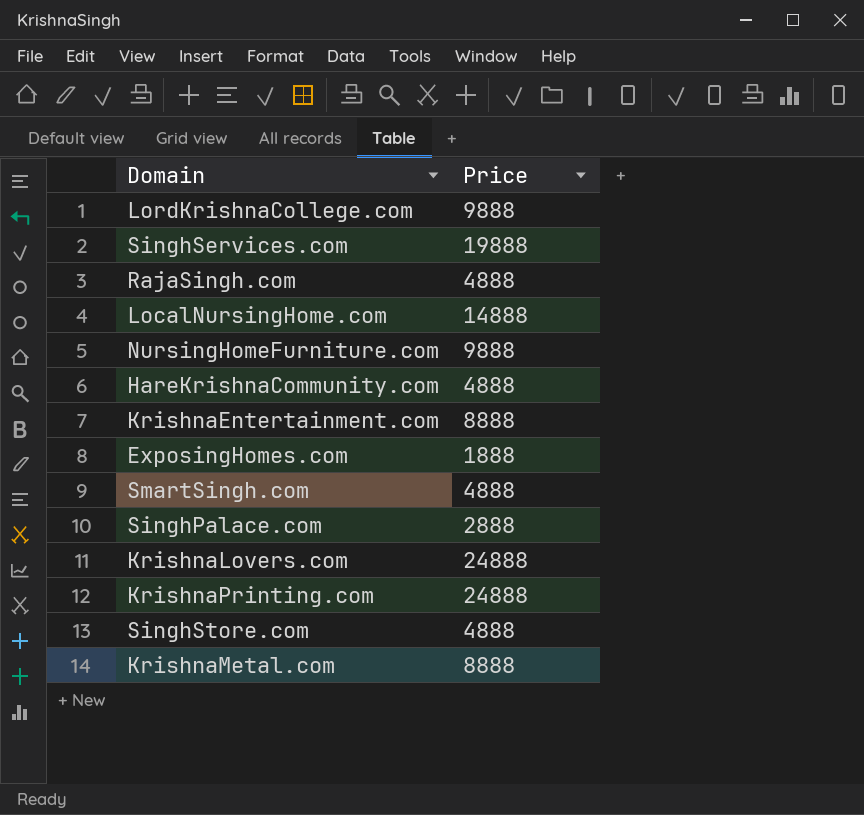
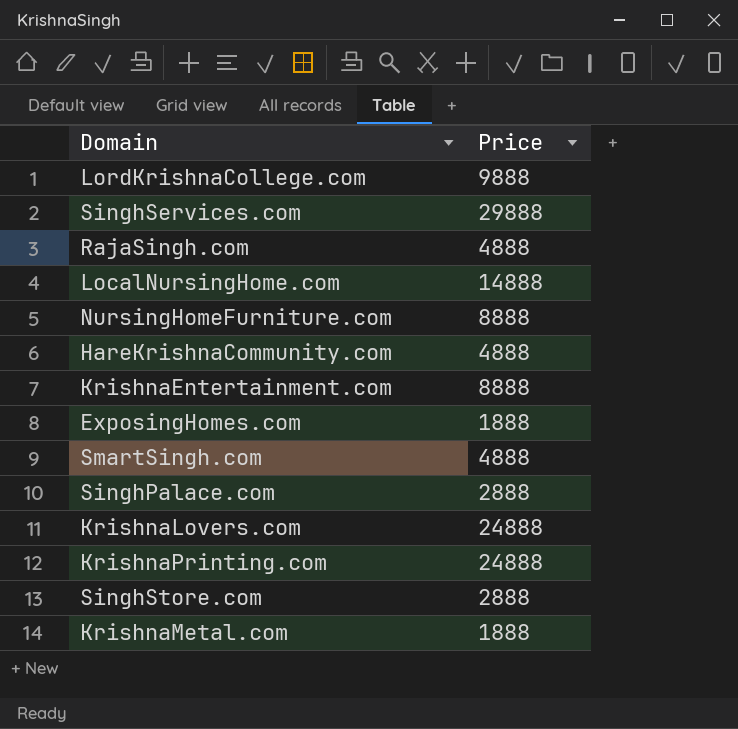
SinghServices.com | Price: 19888 -> 29888
NursingHomeFurniture.com | Price: 9888 -> 8888
SinghStore.com | Price: 4888 -> 2888
KrishnaMetal.com | Price: 8888 -> 1888

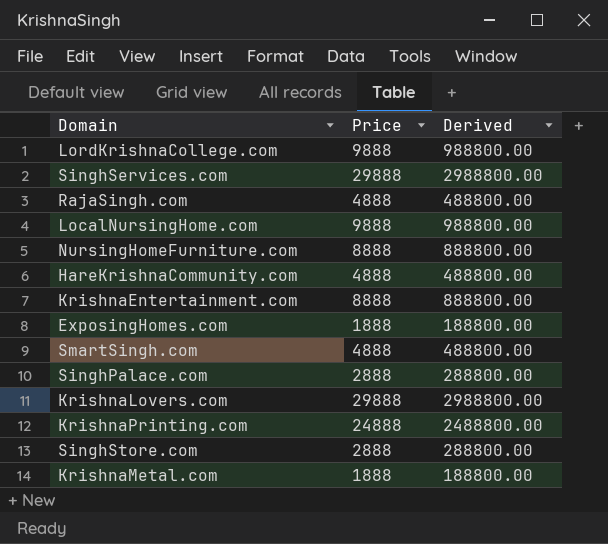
column Derived | formula: none -> [Price] * 100
LocalNursingHome.com | Price: 14888 -> 9888
KrishnaLovers.com | Price: 24888 -> 29888

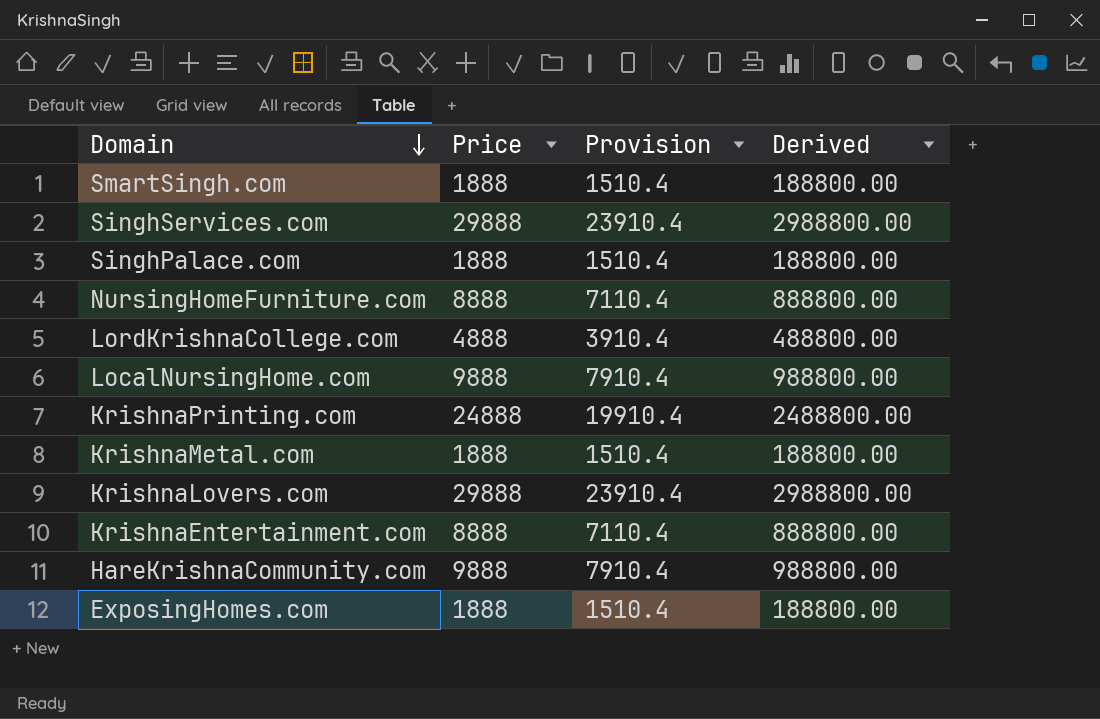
row order: none -> Domain descending
column Provision | formula: none -> [Price] * 0.8
row RajaSingh.com: 4888 | 488800.00 -> none
row SinghStore.com: 2888 | 288800.00 -> none
SmartSingh.com | Price: 4888 -> 1888
SmartSingh.com | Derived: 488800.00 -> 188800.00
SinghPalace.com | Price: 2888 -> 1888
SinghPalace.com | Derived: 288800.00 -> 188800.00
LordKrishnaCollege.com | Price: 9888 -> 4888
LordKrishnaCollege.com | Derived: 988800.00 -> 488800.00
HareKrishnaCommunity.com | Price: 4888 -> 9888
HareKrishnaCommunity.com | Derived: 488800.00 -> 988800.00

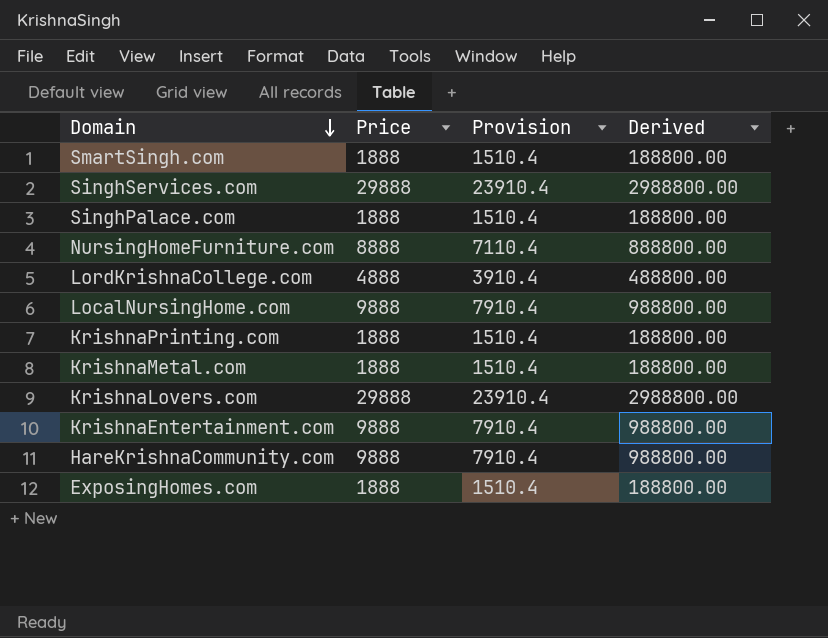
KrishnaPrinting.com | Price: 24888 -> 1888
KrishnaPrinting.com | Provision: 19910.4 -> 1510.4
KrishnaPrinting.com | Derived: 2488800.00 -> 188800.00
KrishnaEntertainment.com | Price: 8888 -> 9888
KrishnaEntertainment.com | Provision: 7110.4 -> 7910.4
KrishnaEntertainment.com | Derived: 888800.00 -> 988800.00

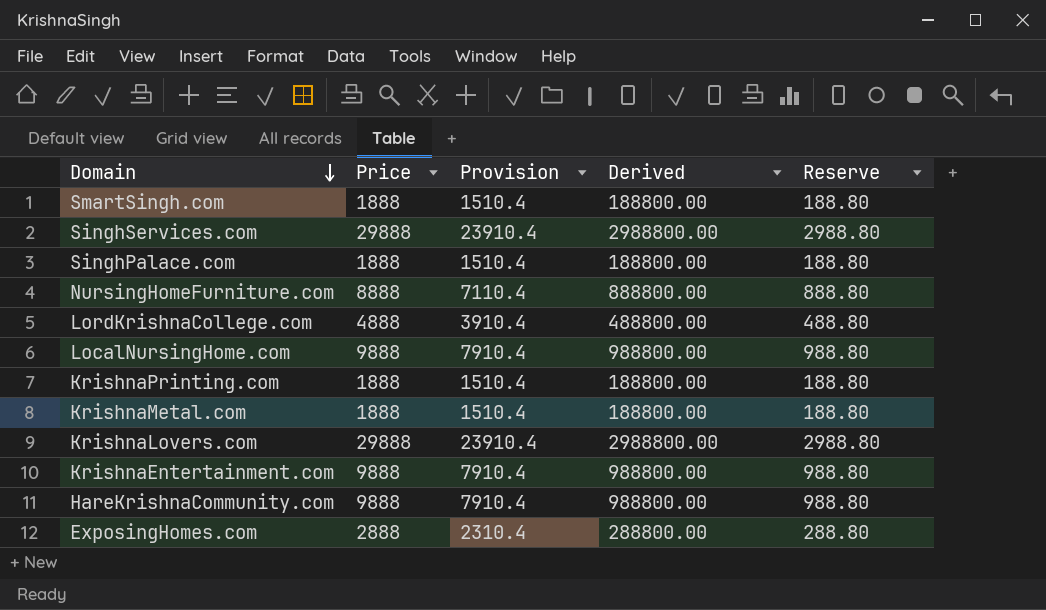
column Reserve | formula: none -> [Price] * 0.1
ExposingHomes.com | Price: 1888 -> 2888
ExposingHomes.com | Provision: 1510.4 -> 2310.4
ExposingHomes.com | Derived: 188800.00 -> 288800.00

